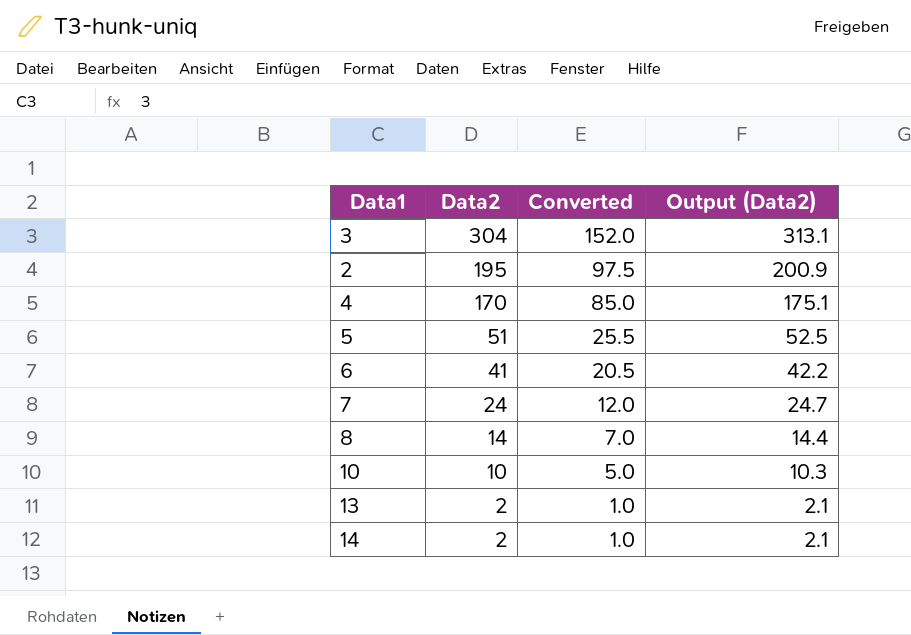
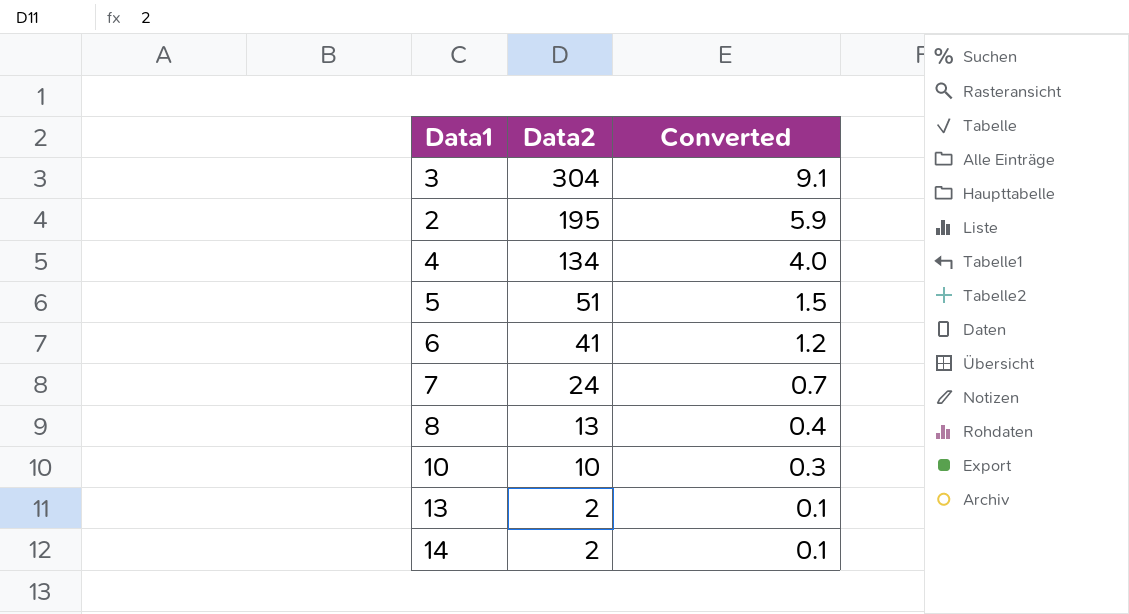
column Output (Data2) | formula: [Data2] * 1.03 -> none
column Converted | formula: [Data2] * 0.5 -> [Data2] * 0.03
4 | Data2: 170 -> 134
8 | Data2: 14 -> 13

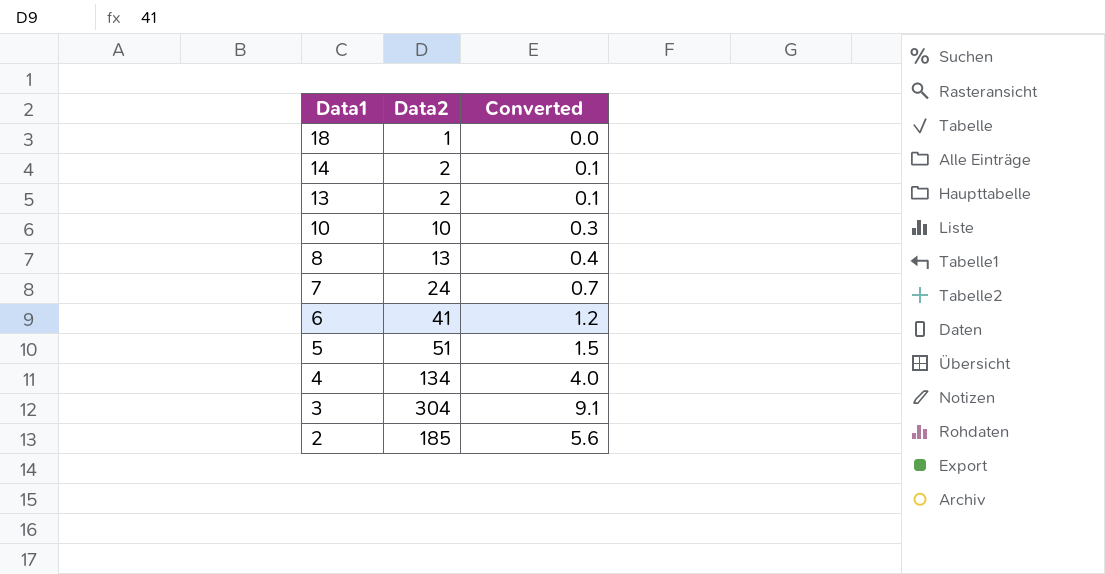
row order: Data2 descending -> Data1 descending
row 18: none -> 1 | 0.0
2 | Data2: 195 -> 185
2 | Converted: 5.9 -> 5.6

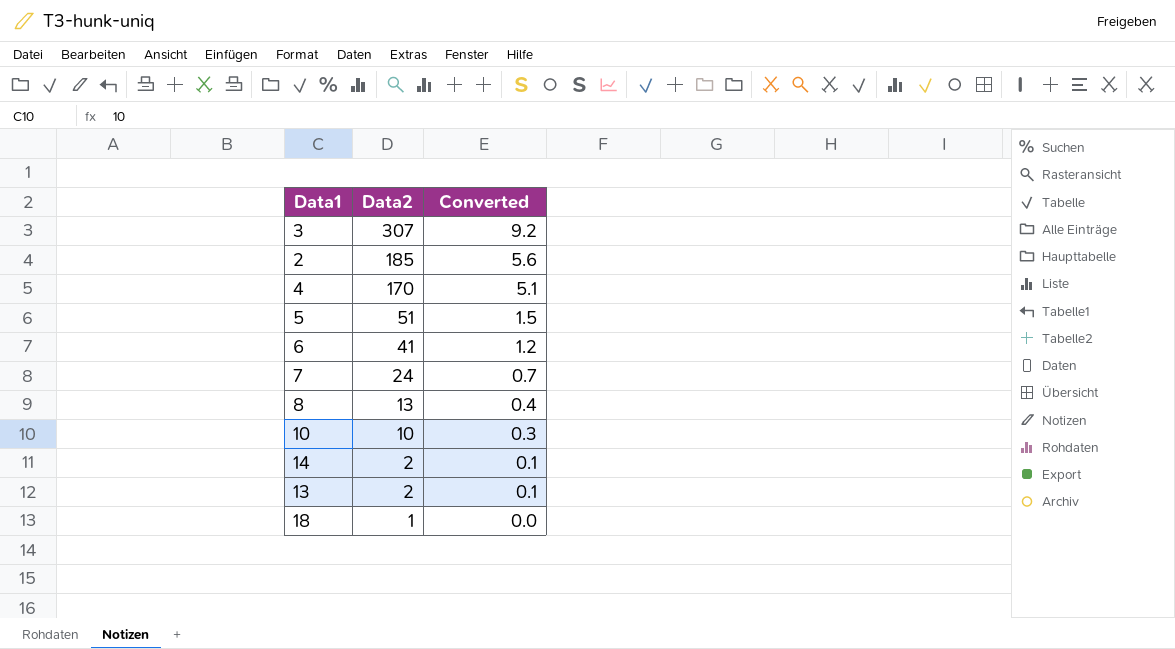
row order: Data1 descending -> Data2 descending
3 | Data2: 304 -> 307
3 | Converted: 9.1 -> 9.2
4 | Data2: 134 -> 170
4 | Converted: 4.0 -> 5.1

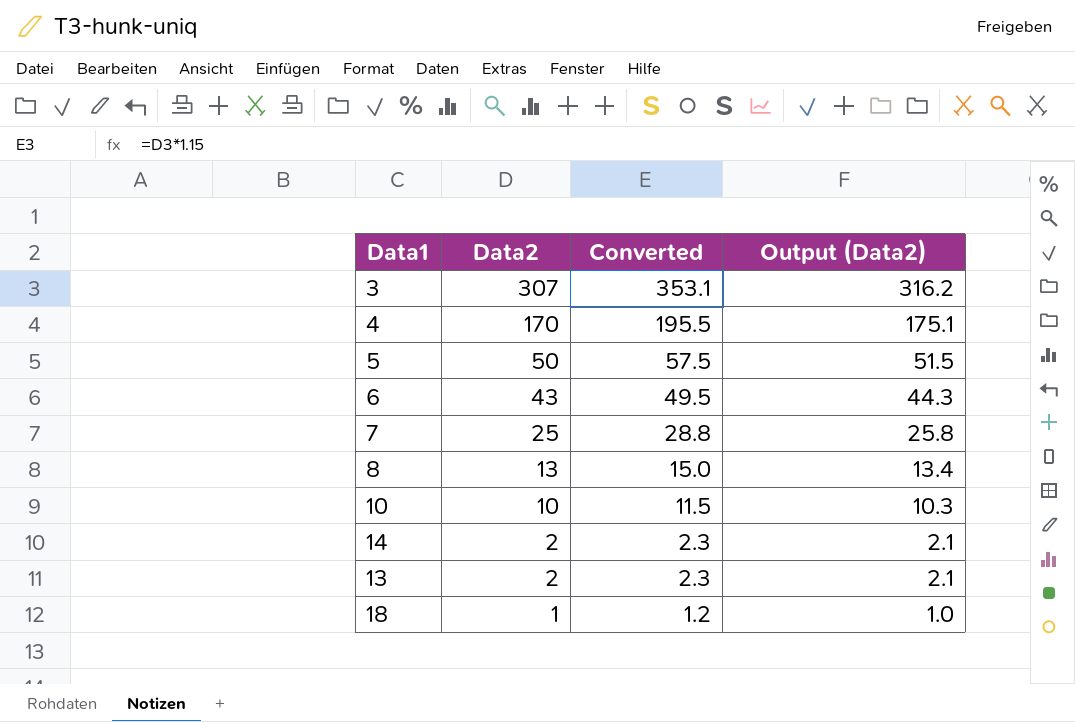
column Converted | formula: [Data2] * 0.03 -> [Data2] * 1.15
column Output (Data2) | formula: none -> [Data2] * 1.03
row 2: 185 | 5.6 -> none
5 | Data2: 51 -> 50
6 | Data2: 41 -> 43
7 | Data2: 24 -> 25

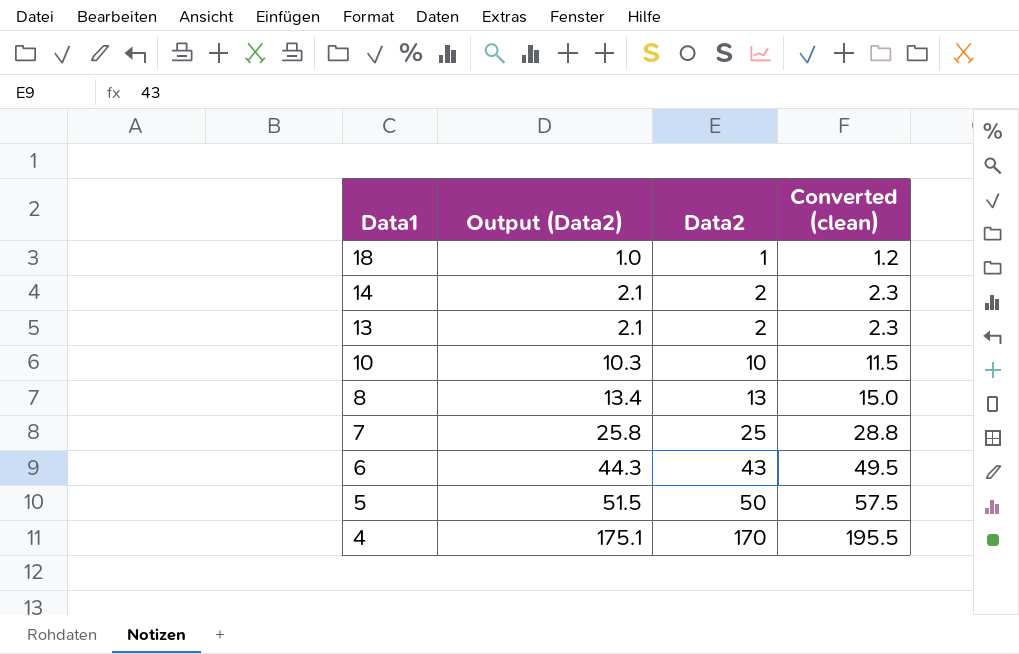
row order: Data2 descending -> Data1 descending
column Output (Data2) | position: 4 -> 2
column name: Converted -> Converted (clean)
row 3: 307 | 353.1 | 316.2 -> none

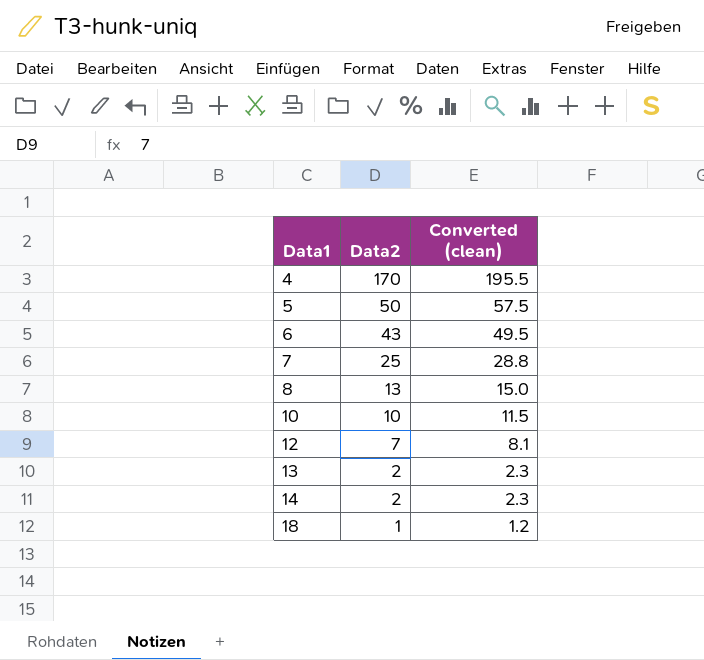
row order: Data1 descending -> Data1 ascending
column Output (Data2) | formula: [Data2] * 1.03 -> none
row 12: none -> 7 | 8.1

